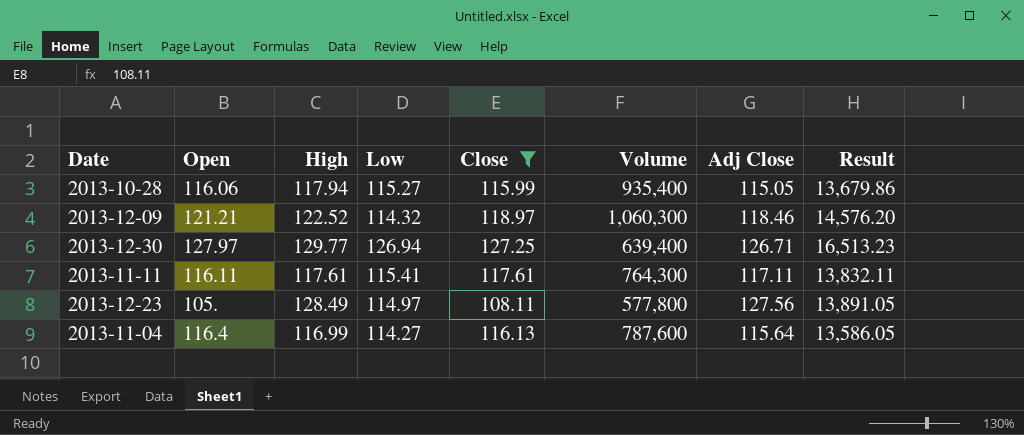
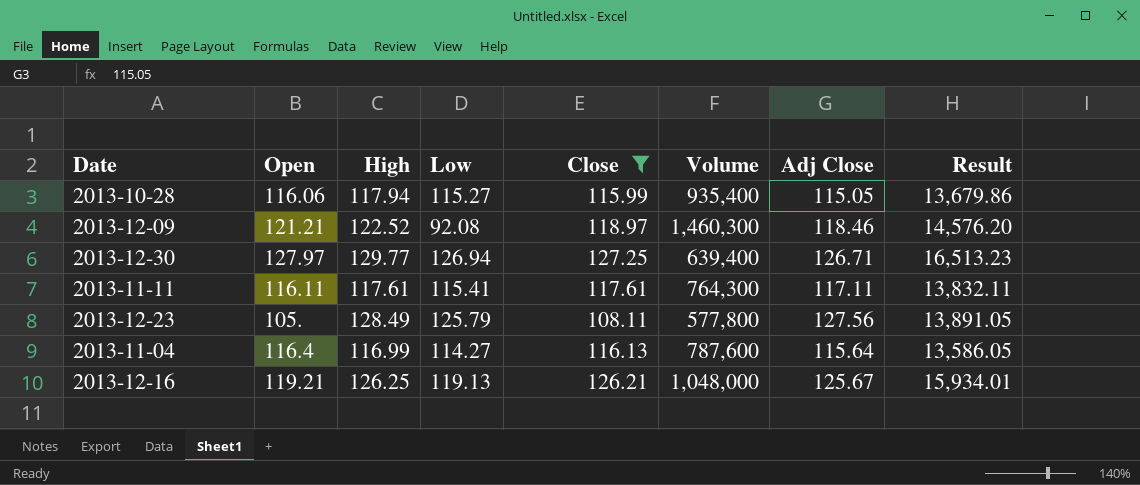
2013-12-09 | Low: 114.32 -> 92.08
2013-12-09 | Volume: 1,060,300 -> 1,460,300
2013-12-23 | Low: 114.97 -> 125.79
row 2013-12-16: none -> 119.21 | 126.25 | 119.13 | 126.21 | 1,048,000 | 125.67 | 15,934.01

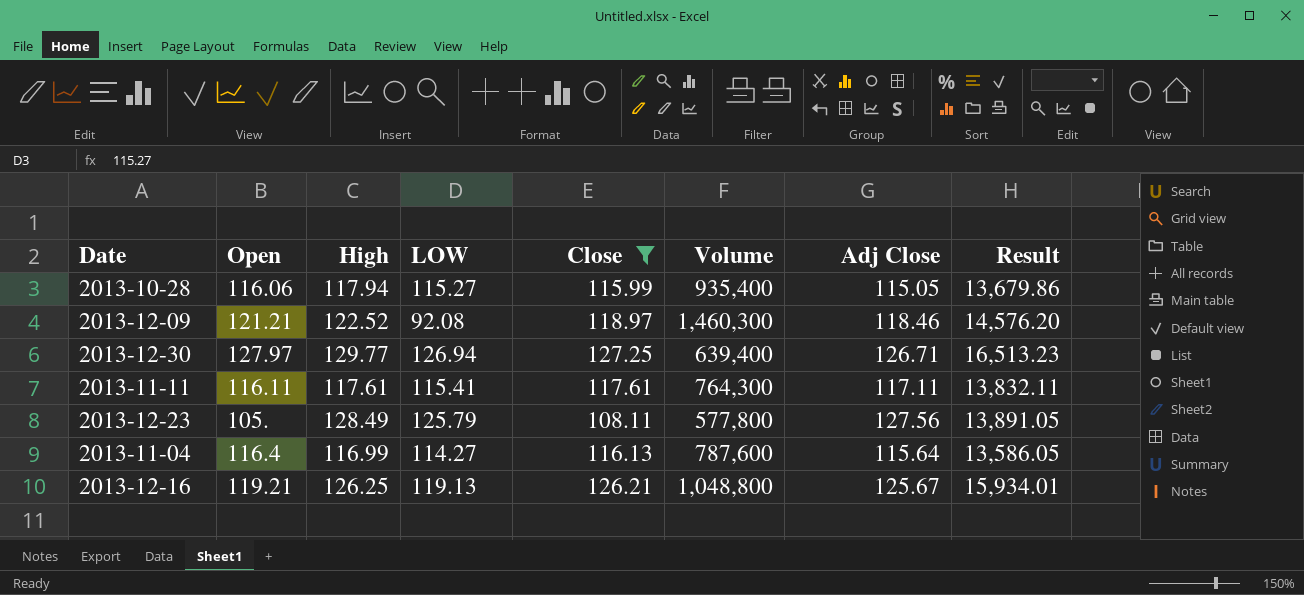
column name: Low -> LOW
2013-12-16 | Volume: 1,048,000 -> 1,048,800

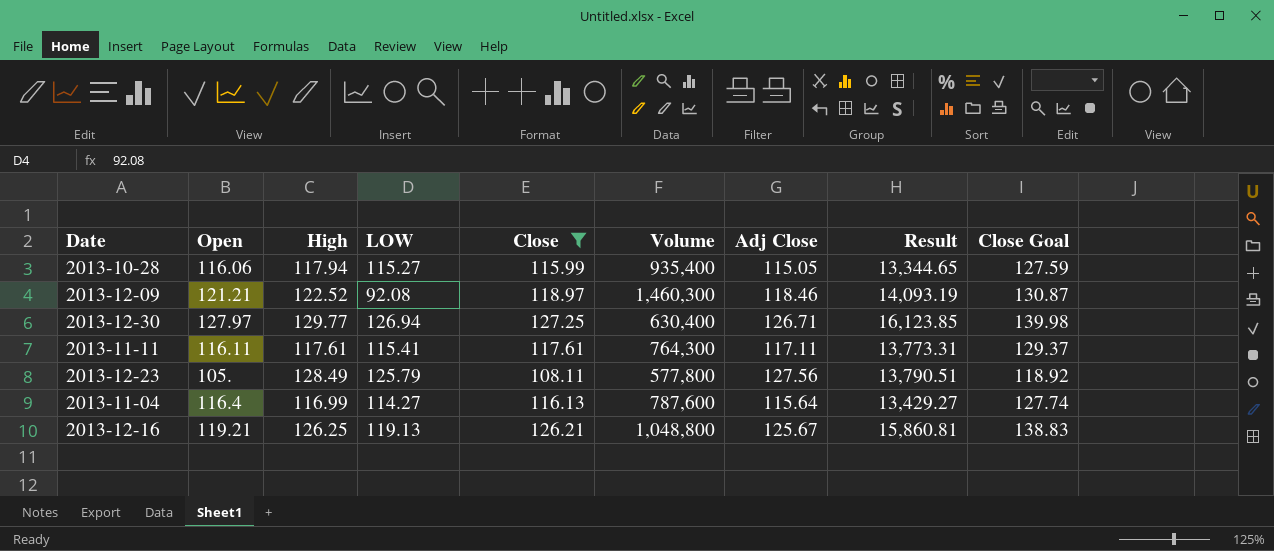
column Result | formula: [High] * [Close] -> [Close] * [Adj Close]
column Close Goal | formula: none -> [Close] * 1.1
2013-12-30 | Volume: 639,400 -> 630,400

